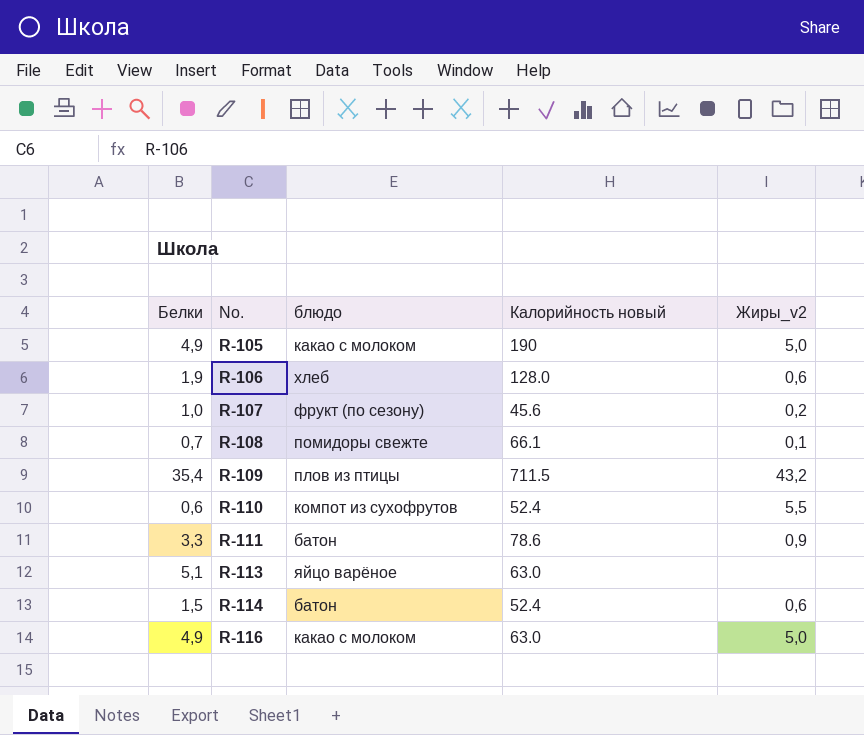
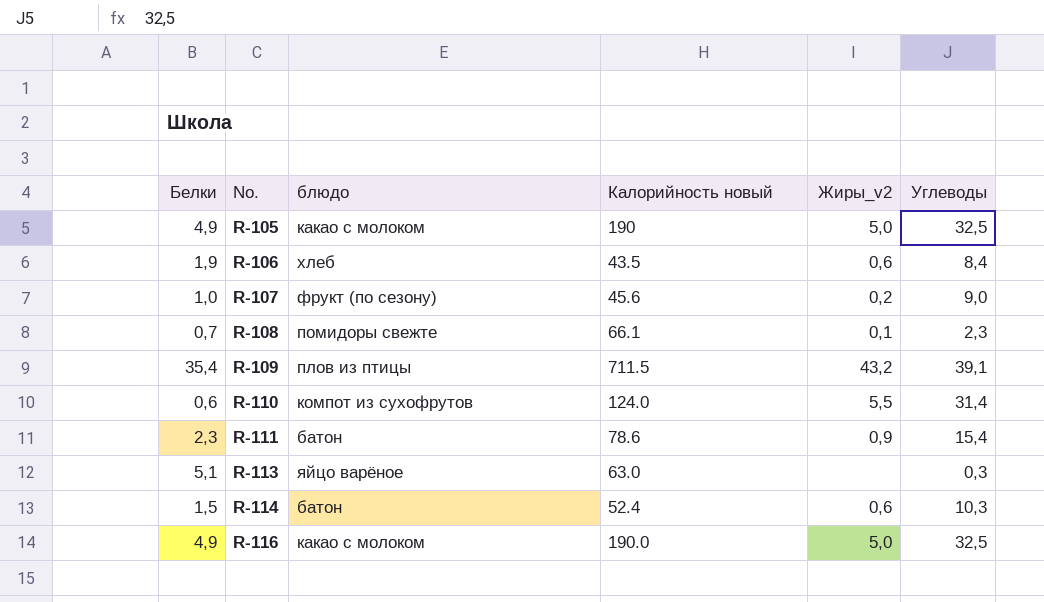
column Углеводы | position: none -> 6
R-106 | Калорийность новый: 128.0 -> 43.5
R-110 | Калорийность новый: 52.4 -> 124.0
R-111 | Белки: 3,3 -> 2,3
R-116 | Калорийность новый: 63.0 -> 190.0

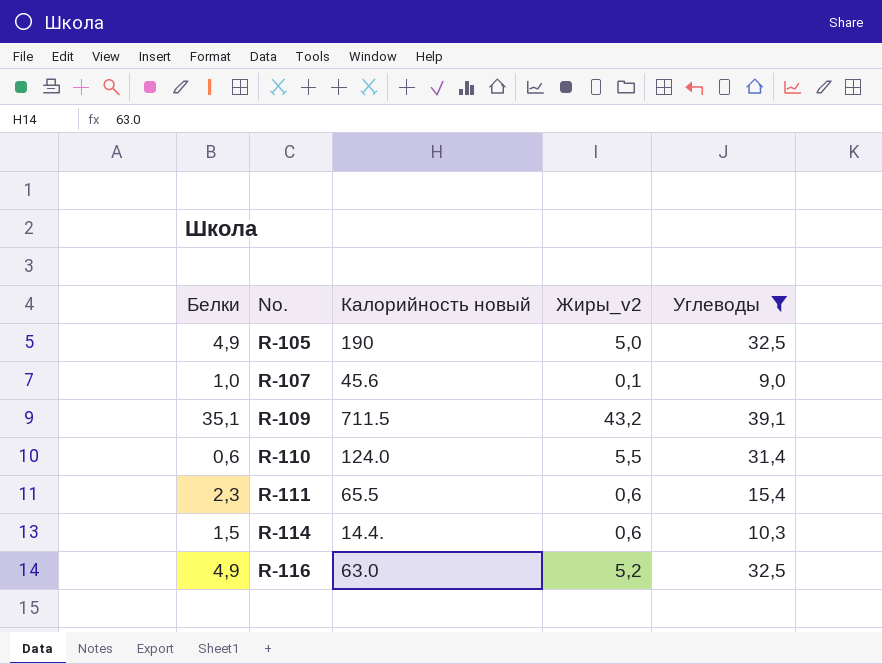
filter: none -> Углеводы >= 9,0
column блюдо | position: 3 -> none
R-107 | Жиры_v2: 0,2 -> 0,1
R-109 | Белки: 35,4 -> 35,1
R-111 | Калорийность новый: 78.6 -> 65.5
R-111 | Жиры_v2: 0,9 -> 0,6
R-114 | Калорийность новый: 52.4 -> 14.4.
R-116 | Калорийность новый: 190.0 -> 63.0
R-116 | Жиры_v2: 5,0 -> 5,2

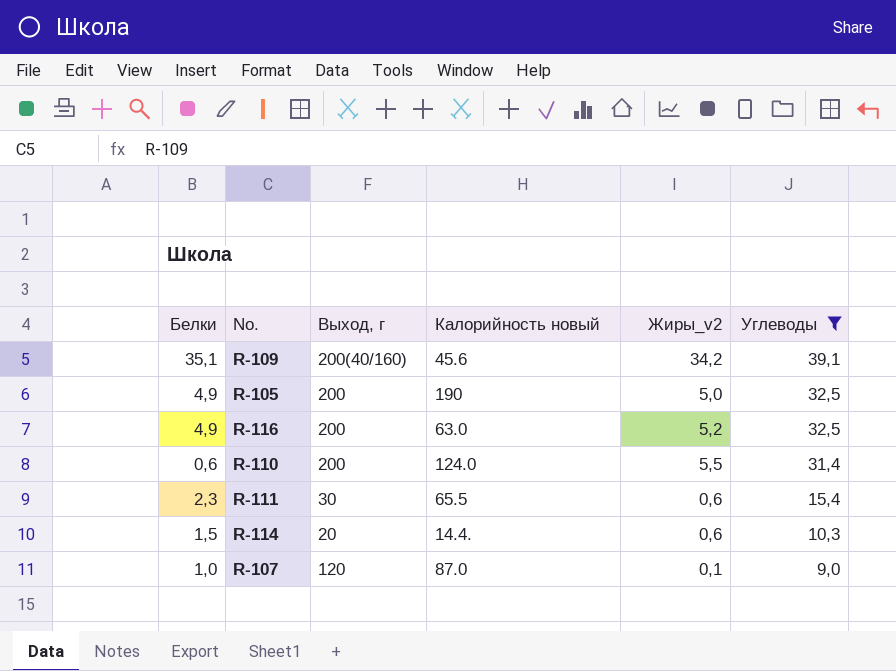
row order: No. ascending -> Углеводы descending
column Выход, г | position: none -> 3
R-109 | Калорийность новый: 711.5 -> 45.6
R-109 | Жиры_v2: 43,2 -> 34,2
R-107 | Калорийность новый: 45.6 -> 87.0

